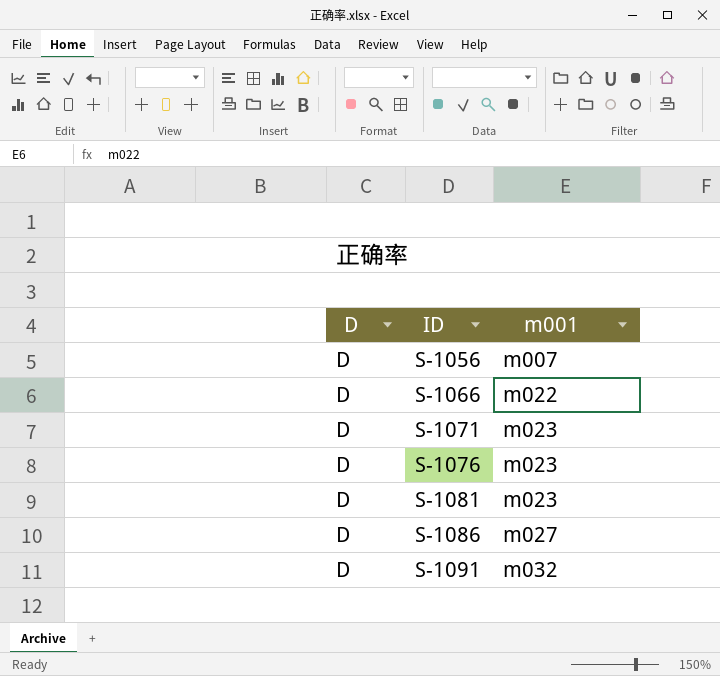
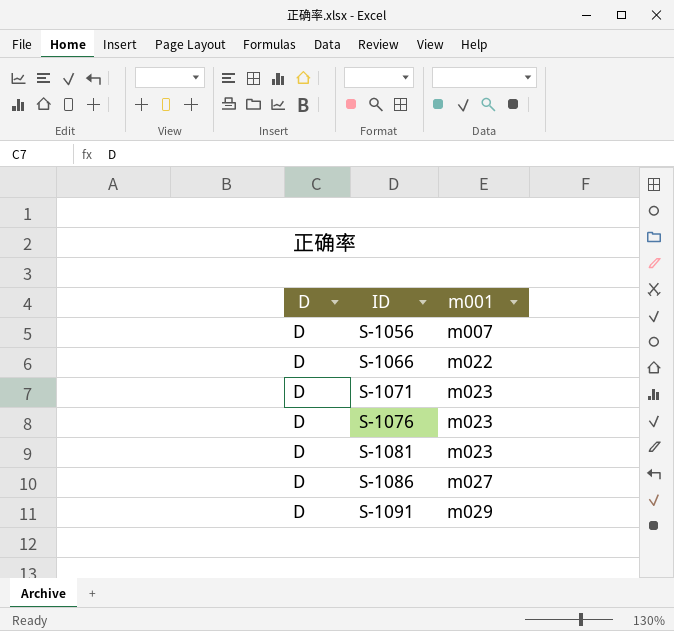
S-1091 | m001: m032 -> m029

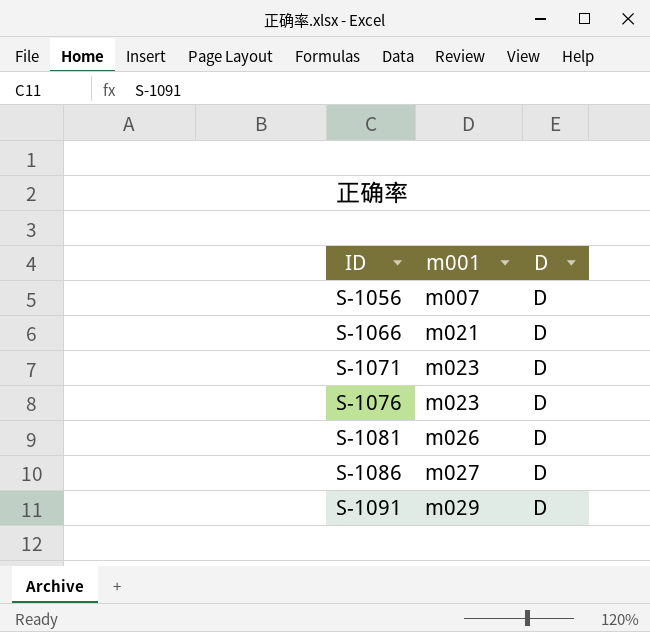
column D | position: 1 -> 3
S-1066 | m001: m022 -> m021
S-1081 | m001: m023 -> m026

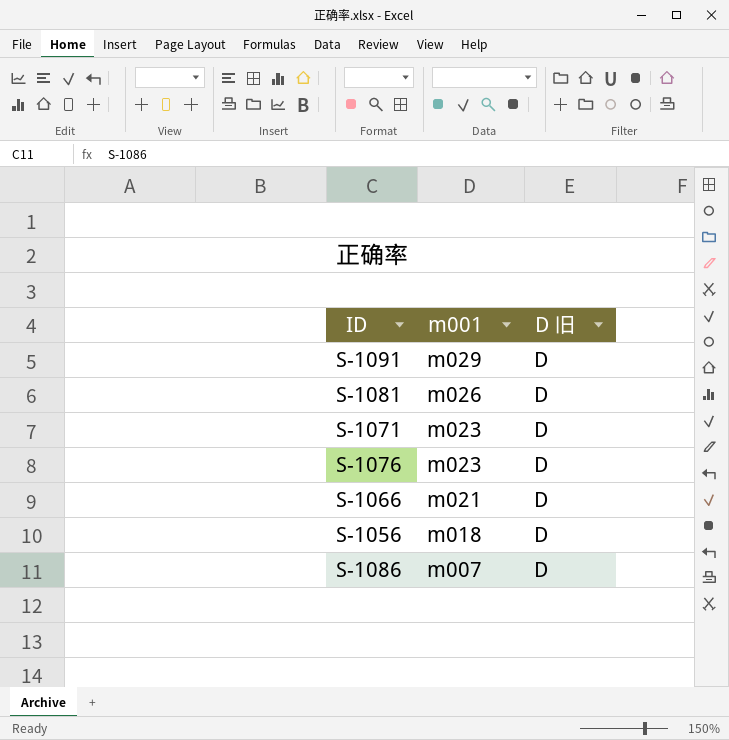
row order: ID ascending -> m001 descending
column name: D -> D 旧
S-1056 | m001: m007 -> m018
S-1086 | m001: m027 -> m007

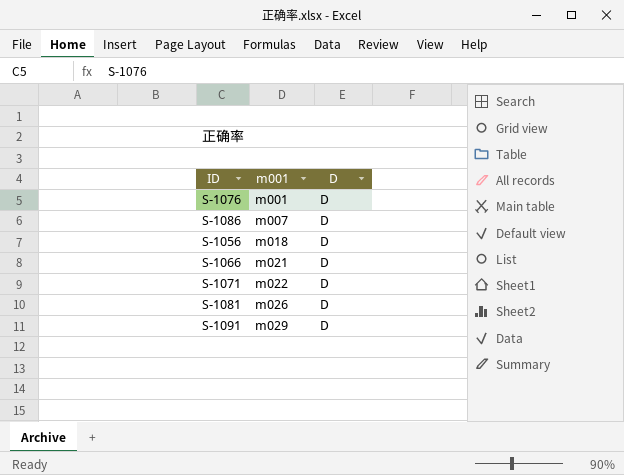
row order: m001 descending -> m001 ascending
column name: D 旧 -> D
S-1076 | m001: m023 -> m001
S-1071 | m001: m023 -> m022

